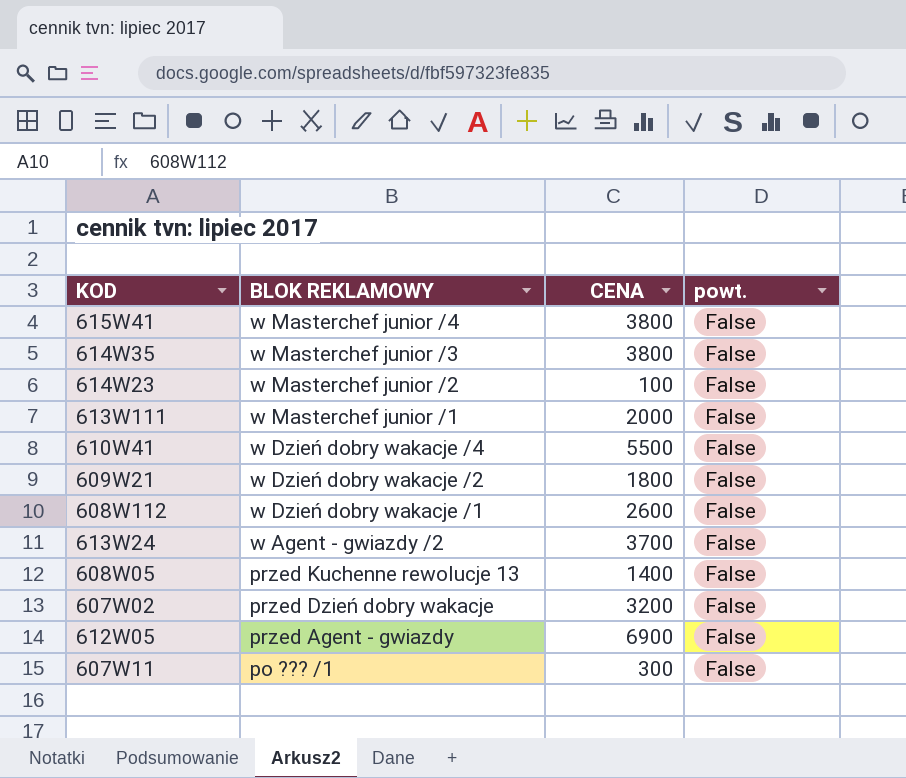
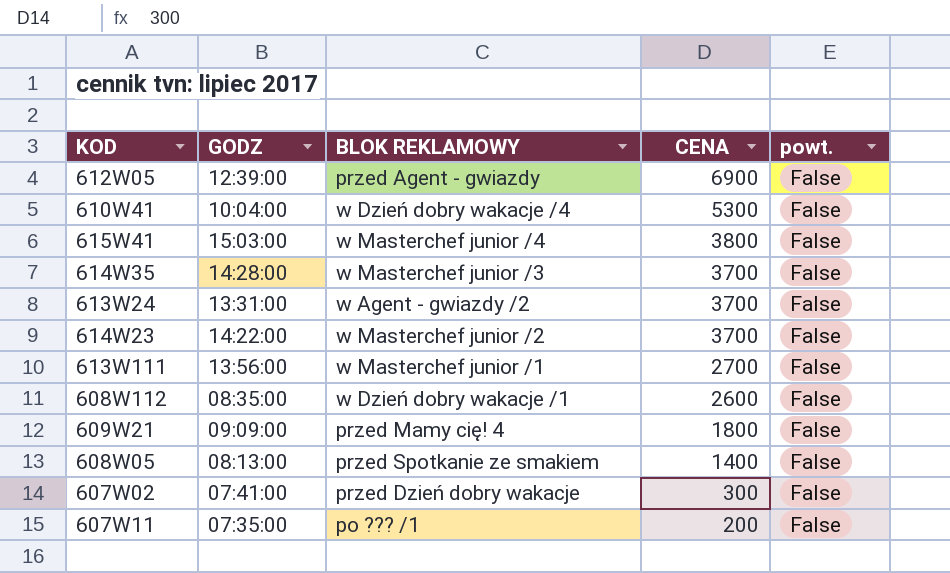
row order: BLOK REKLAMOWY descending -> CENA descending
column GODZ | position: none -> 2
610W41 | CENA: 5500 -> 5300
614W35 | CENA: 3800 -> 3700
614W23 | CENA: 100 -> 3700
613W111 | CENA: 2000 -> 2700
609W21 | BLOK REKLAMOWY: w Dzień dobry wakacje /2 -> przed Mamy cię! 4
608W05 | BLOK REKLAMOWY: przed Kuchenne rewolucje 13 -> przed Spotkanie ze smakiem
607W02 | CENA: 3200 -> 300
607W11 | CENA: 300 -> 200

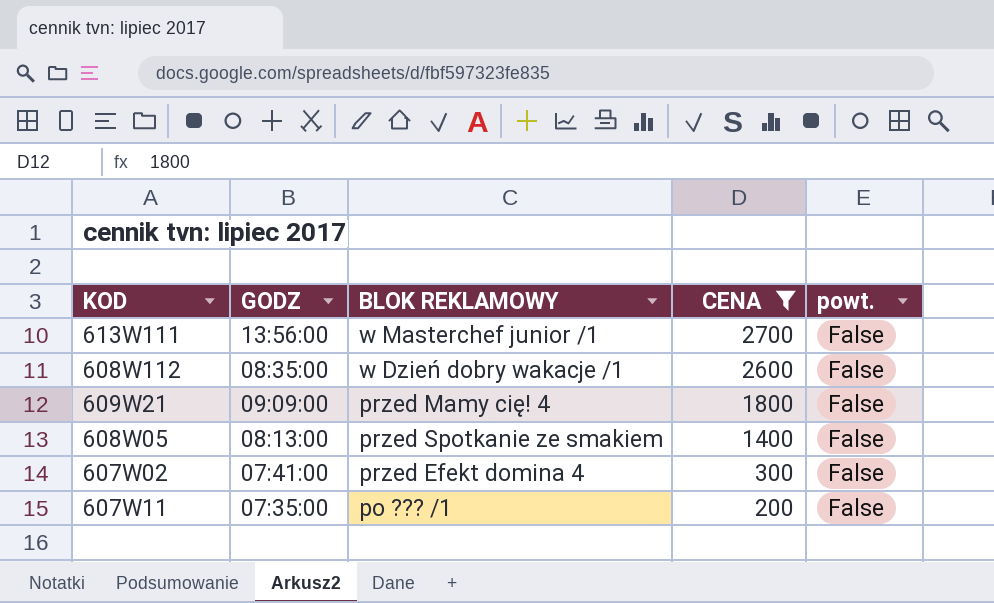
filter: none -> CENA <= 2700
607W02 | BLOK REKLAMOWY: przed Dzień dobry wakacje -> przed Efekt domina 4

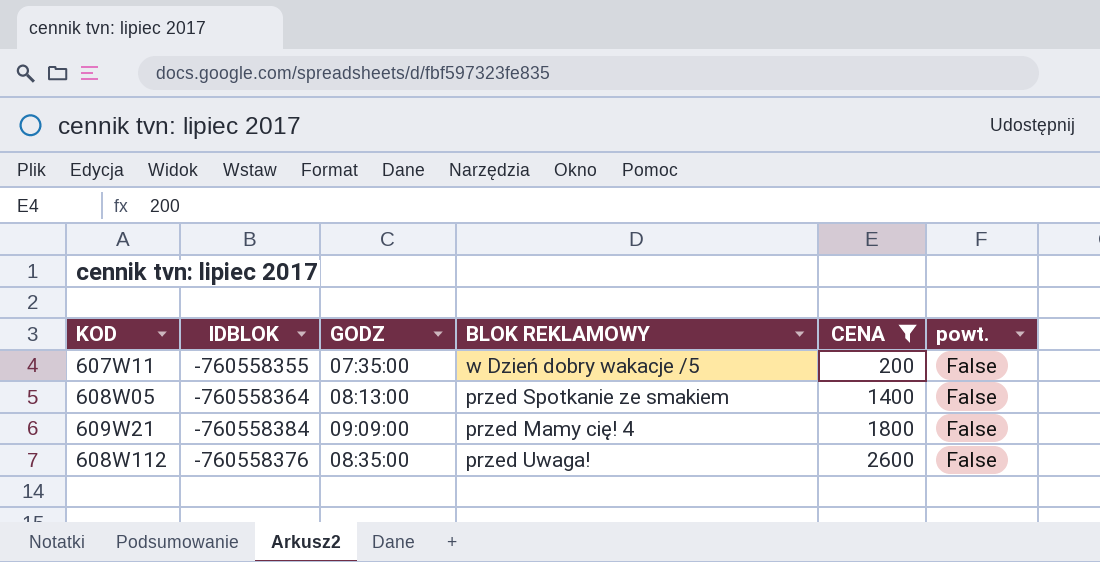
row order: CENA descending -> CENA ascending
column IDBLOK | position: none -> 2
row 613W111: 13:56:00 | w Masterchef junior /1 | 2700 | False -> none
row 607W02: 07:41:00 | przed Efekt domina 4 | 300 | False -> none
607W11 | BLOK REKLAMOWY: po ??? /1 -> w Dzień dobry wakacje /5
608W112 | BLOK REKLAMOWY: w Dzień dobry wakacje /1 -> przed Uwaga!

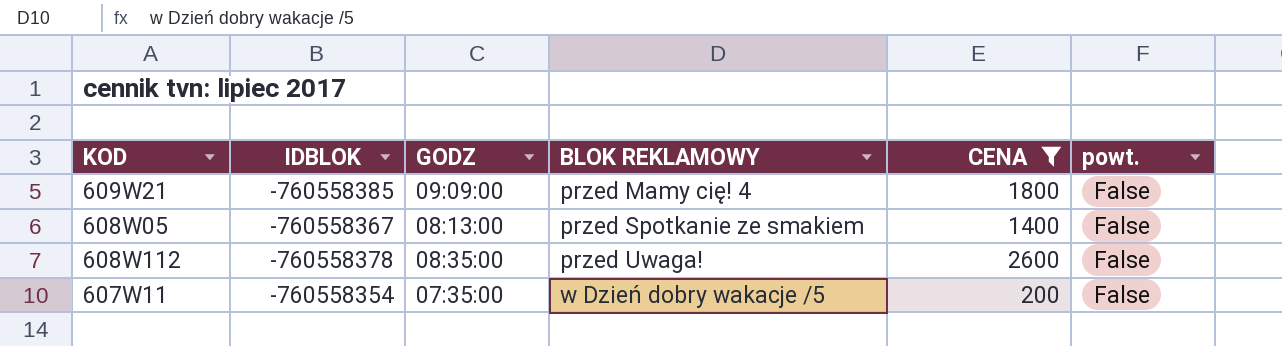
row order: CENA ascending -> BLOK REKLAMOWY ascending
609W21 | IDBLOK: -760558384 -> -760558385
608W05 | IDBLOK: -760558364 -> -760558367
608W112 | IDBLOK: -760558376 -> -760558378
607W11 | IDBLOK: -760558355 -> -760558354

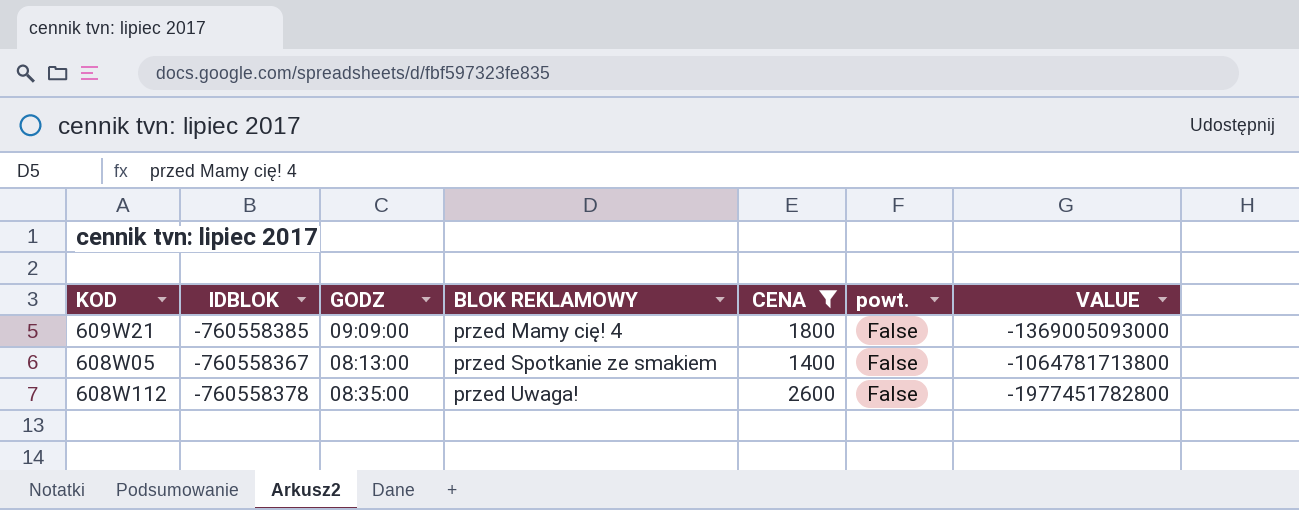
column VALUE | formula: none -> [IDBLOK] * [CENA]
row 607W11: -760558354 | 07:35:00 | w Dzień dobry wakacje /5 | 200 | False -> none

